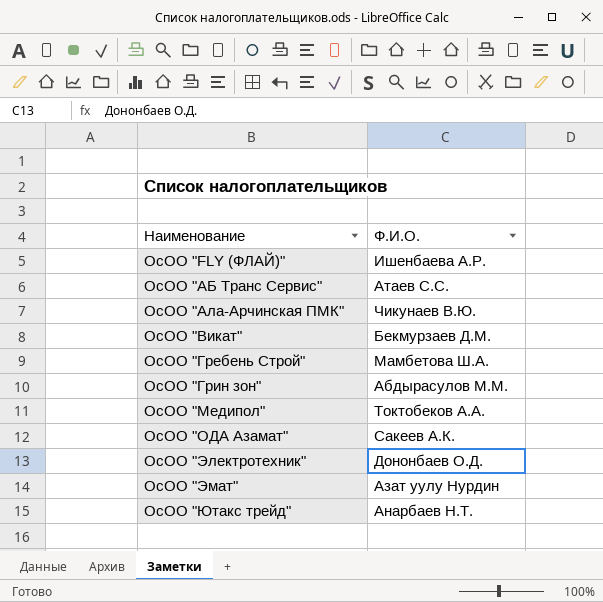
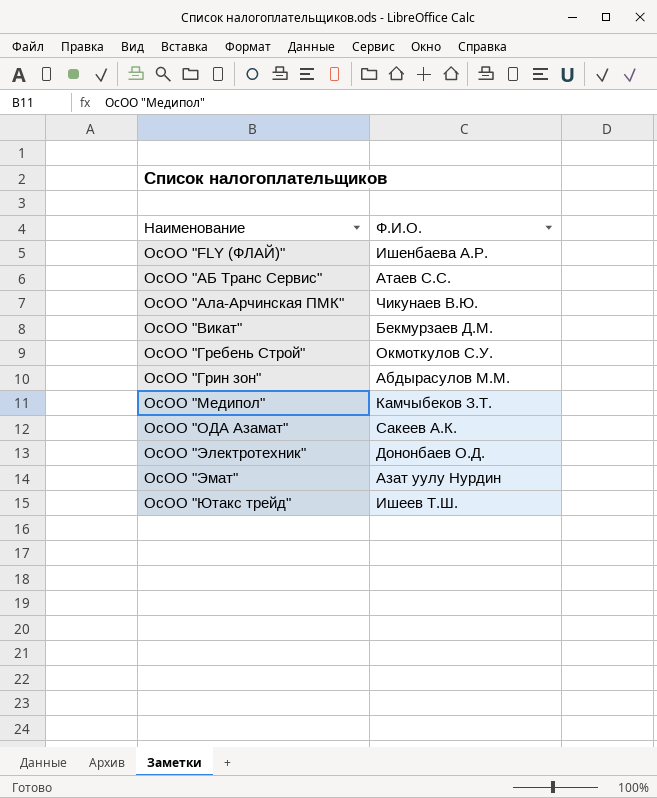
ОсОО "Гребень Строй" | Ф.И.О.: Мамбетова Ш.А. -> Окмоткулов С.У.
ОсОО "Медипол" | Ф.И.О.: Токтобеков А.А. -> Камчыбеков З.Т.
ОсОО "Ютакс трейд" | Ф.И.О.: Анарбаев Н.Т. -> Ишеев Т.Ш.

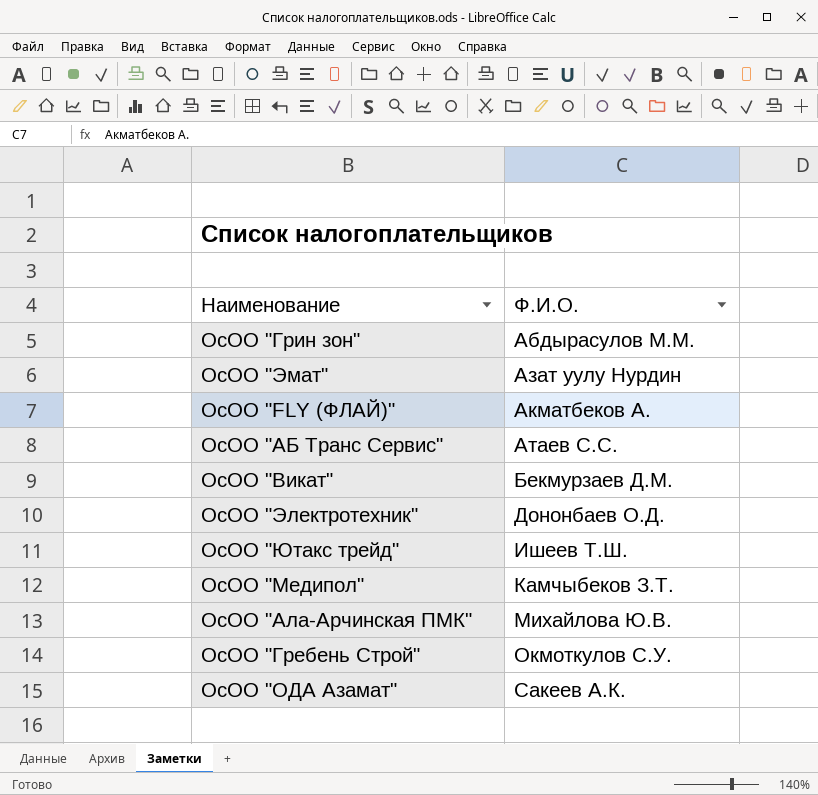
row order: Наименование ascending -> Ф.И.О. ascending
ОсОО "FLY (ФЛАЙ)" | Ф.И.О.: Ишенбаева А.Р. -> Акматбеков А.
ОсОО "Ала-Арчинская ПМК" | Ф.И.О.: Чикунаев В.Ю. -> Михайлова Ю.В.

